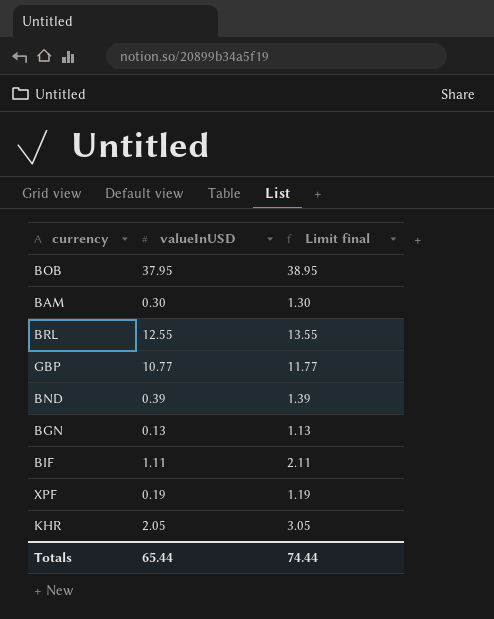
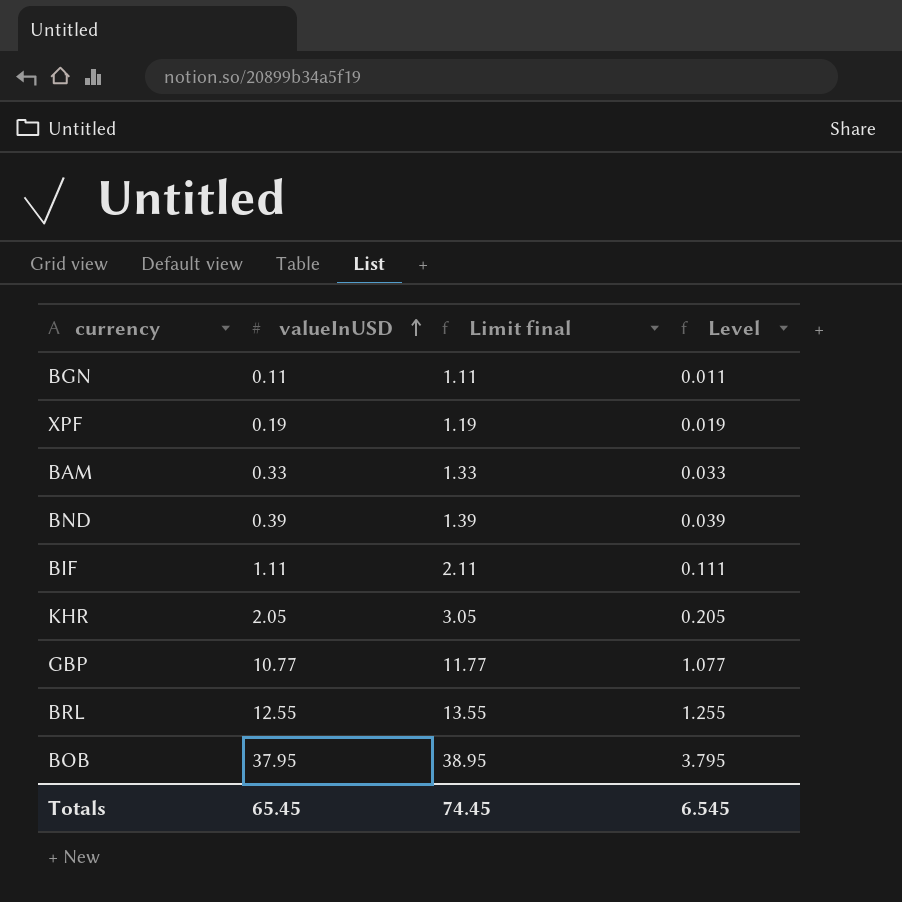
row order: none -> valueInUSD ascending
column Level | formula: none -> [valueInUSD] * 0.1
BGN | valueInUSD: 0.13 -> 0.11
BGN | Limit final: 1.13 -> 1.11
BAM | valueInUSD: 0.30 -> 0.33
BAM | Limit final: 1.30 -> 1.33
Totals | valueInUSD: 65.44 -> 65.45
Totals | Limit final: 74.44 -> 74.45

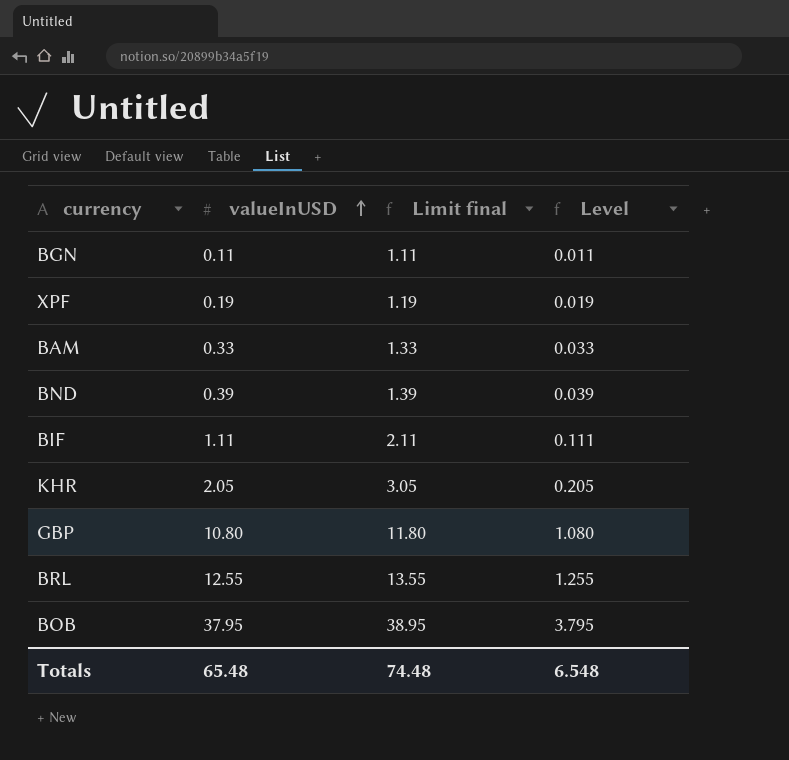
GBP | valueInUSD: 10.77 -> 10.80
GBP | Limit final: 11.77 -> 11.80
GBP | Level: 1.077 -> 1.080
Totals | valueInUSD: 65.45 -> 65.48
Totals | Limit final: 74.45 -> 74.48
Totals | Level: 6.545 -> 6.548

